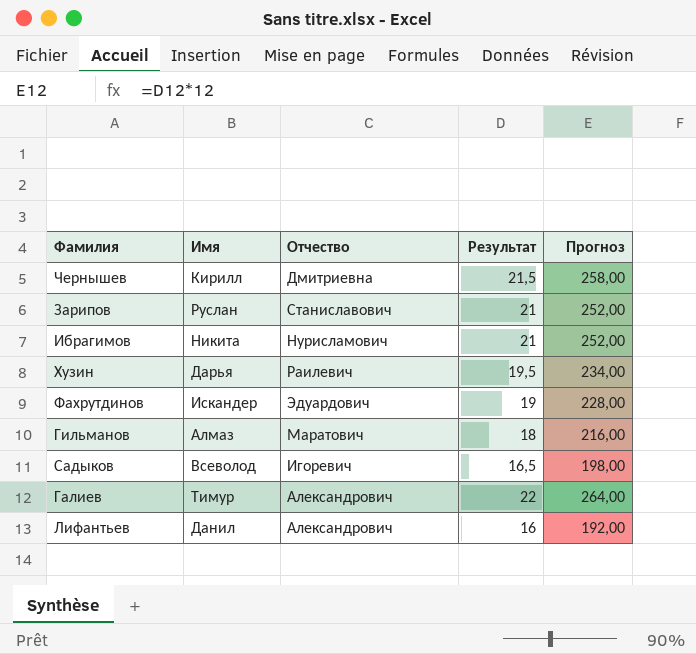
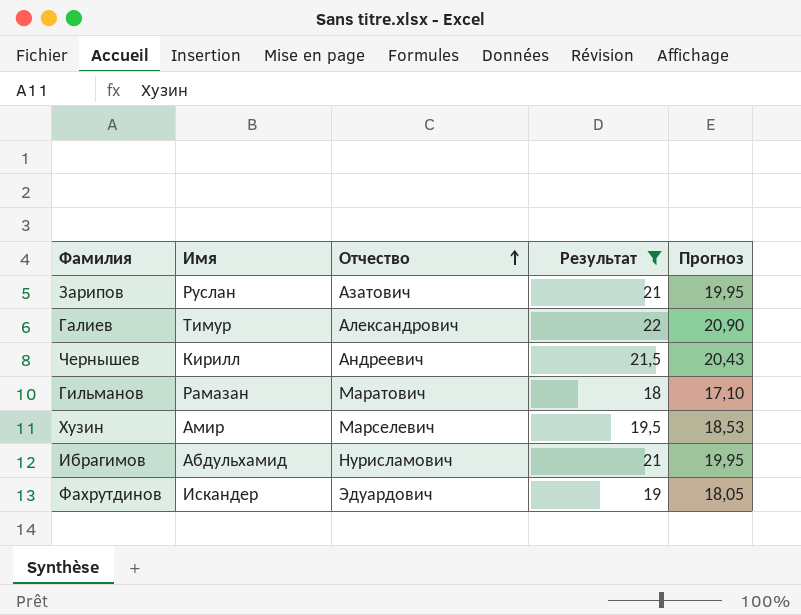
filter: none -> Результат >= 18
row order: none -> Отчество ascending
column Прогноз | formula: [Результат] * 12 -> [Результат] * 0,95
Зарипов | Отчество: Станиславович -> Азатович
Чернышев | Отчество: Дмитриевна -> Андреевич
Гильманов | Имя: Алмаз -> Рамазан
Хузин | Имя: Дарья -> Амир
Хузин | Отчество: Раилевич -> Марселевич
Ибрагимов | Имя: Никита -> Абдульхамид

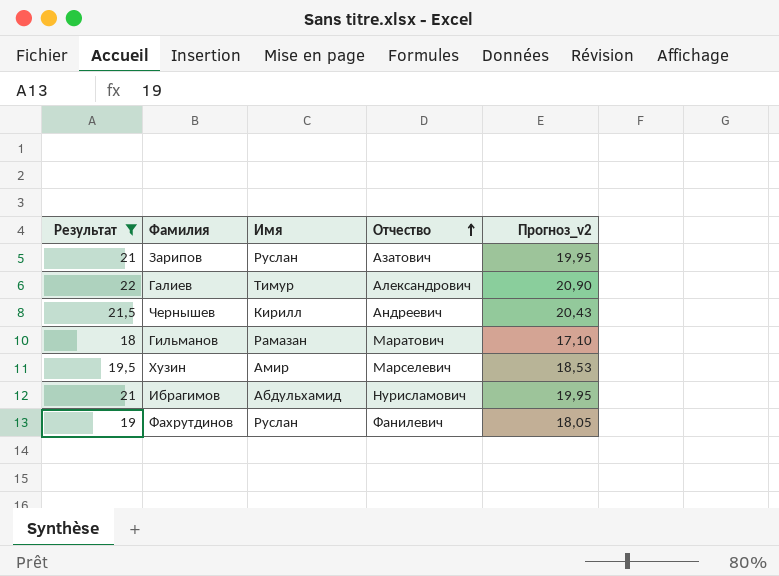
column Результат | position: 4 -> 1
column name: Прогноз -> Прогноз_v2
Фахрутдинов | Имя: Искандер -> Руслан
Фахрутдинов | Отчество: Эдуардович -> Фанилевич

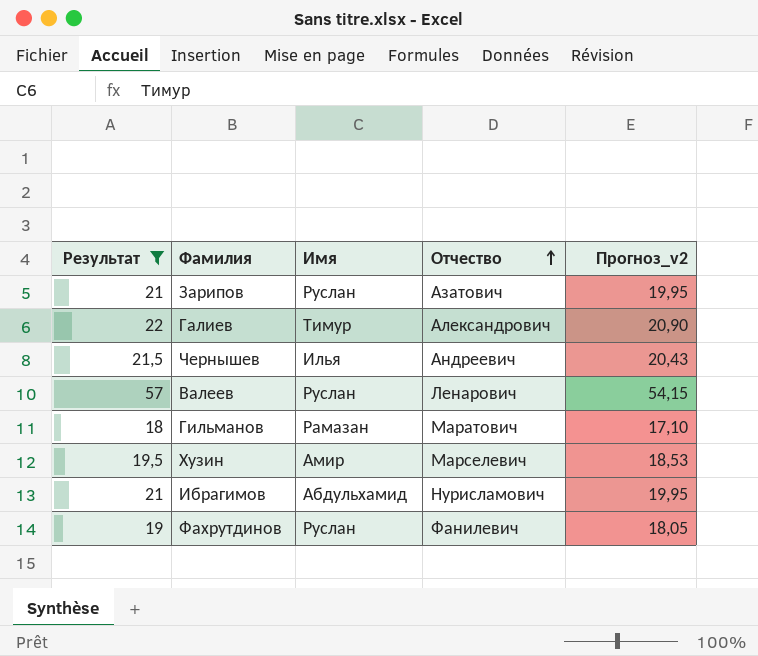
Чернышев | Имя: Кирилл -> Илья
row Валеев: none -> 57 | Руслан | Ленарович | 54,15

